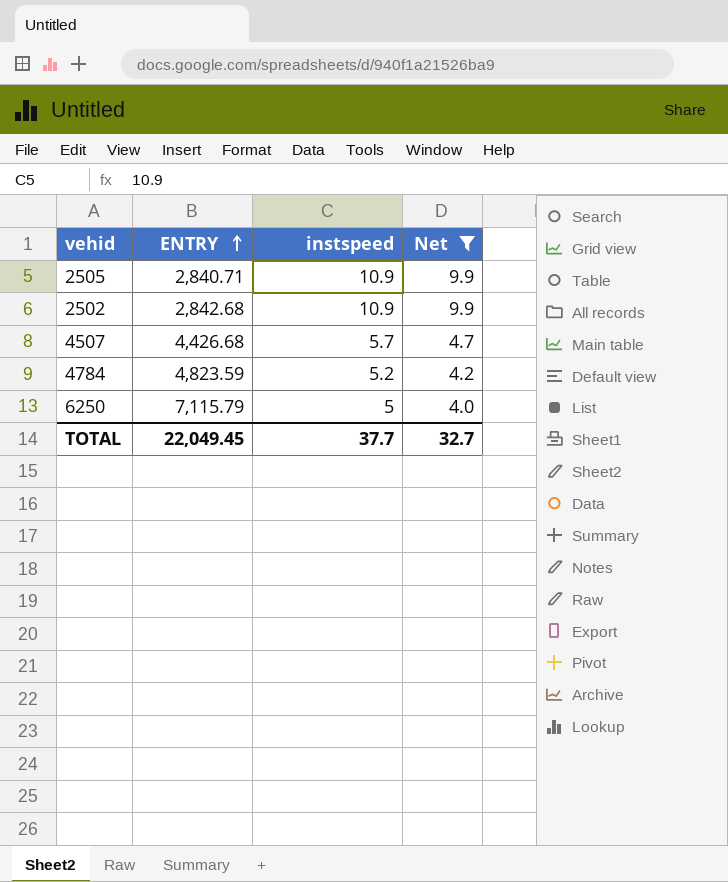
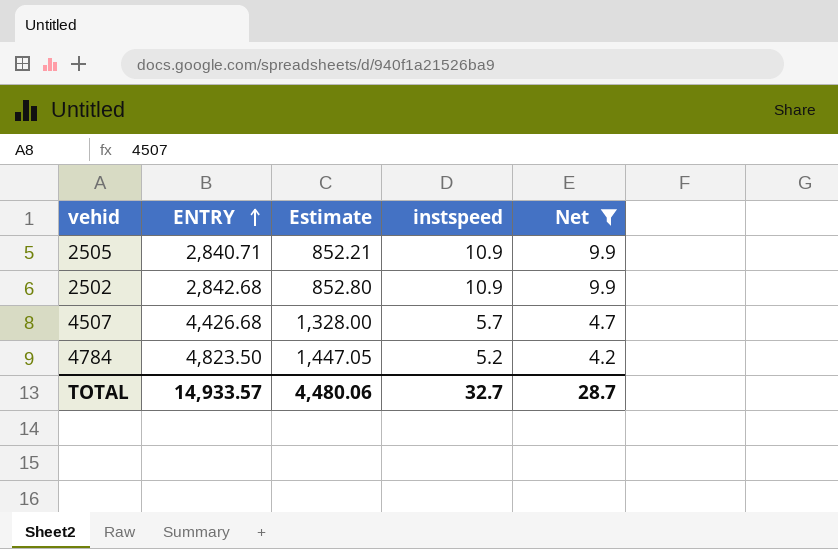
column Estimate | formula: none -> [ENTRY] * 0.3
row 6250: 7,115.79 | 5 | 4.0 -> none
4784 | ENTRY: 4,823.59 -> 4,823.50
TOTAL | ENTRY: 22,049.45 -> 14,933.57
TOTAL | instspeed: 37.7 -> 32.7
TOTAL | Net: 32.7 -> 28.7

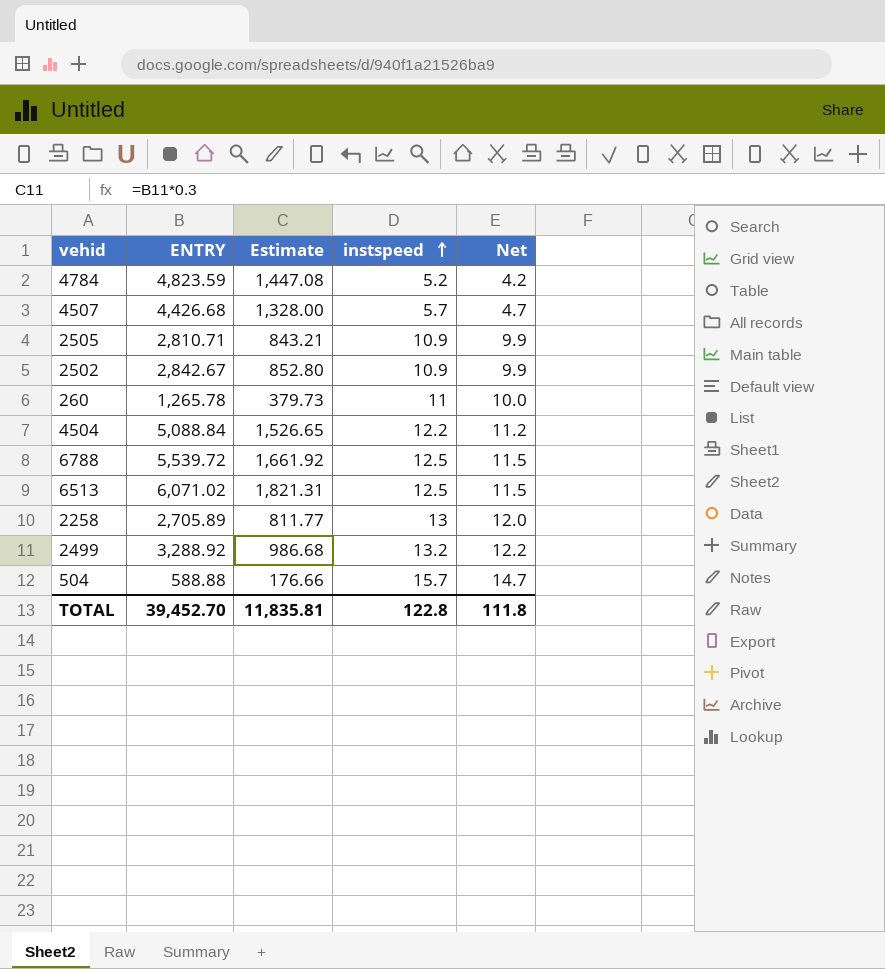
filter: Net <= 9.9 -> none
row order: ENTRY ascending -> instspeed ascending
4784 | ENTRY: 4,823.50 -> 4,823.59
4784 | Estimate: 1,447.05 -> 1,447.08
2505 | ENTRY: 2,840.71 -> 2,810.71
2505 | Estimate: 852.21 -> 843.21
2502 | ENTRY: 2,842.68 -> 2,842.67
TOTAL | ENTRY: 14,933.57 -> 39,452.70
TOTAL | Estimate: 4,480.06 -> 11,835.81
TOTAL | instspeed: 32.7 -> 122.8
TOTAL | Net: 28.7 -> 111.8

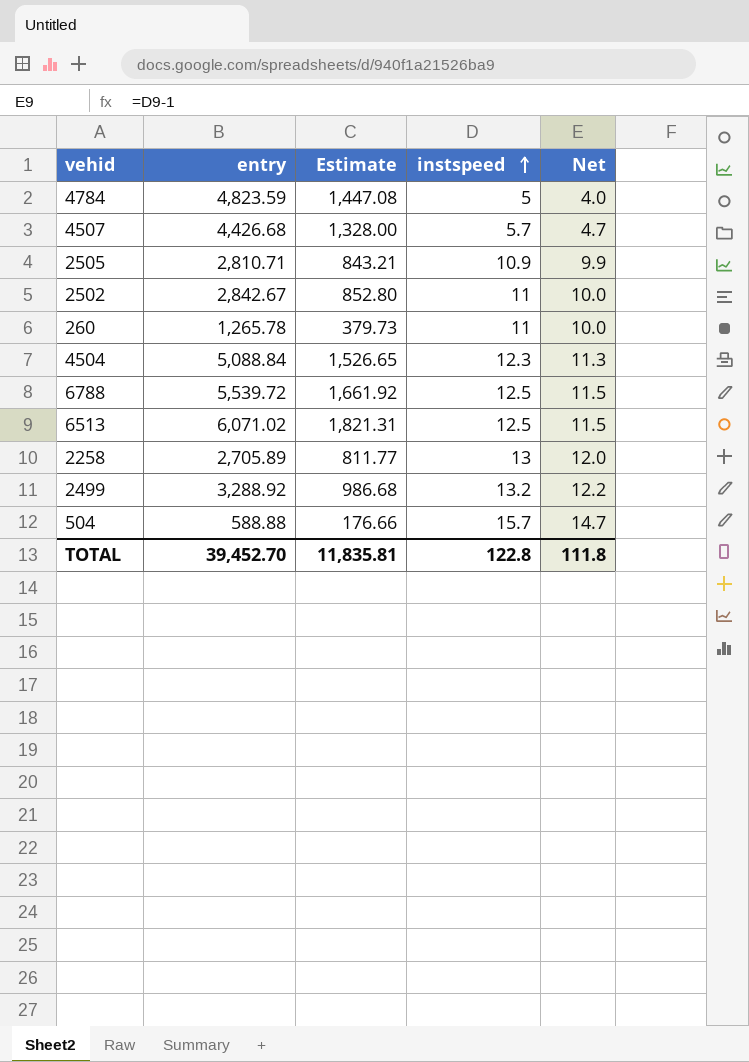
column name: ENTRY -> entry
4784 | instspeed: 5.2 -> 5
4784 | Net: 4.2 -> 4.0
2502 | instspeed: 10.9 -> 11
2502 | Net: 9.9 -> 10.0
4504 | instspeed: 12.2 -> 12.3
4504 | Net: 11.2 -> 11.3

